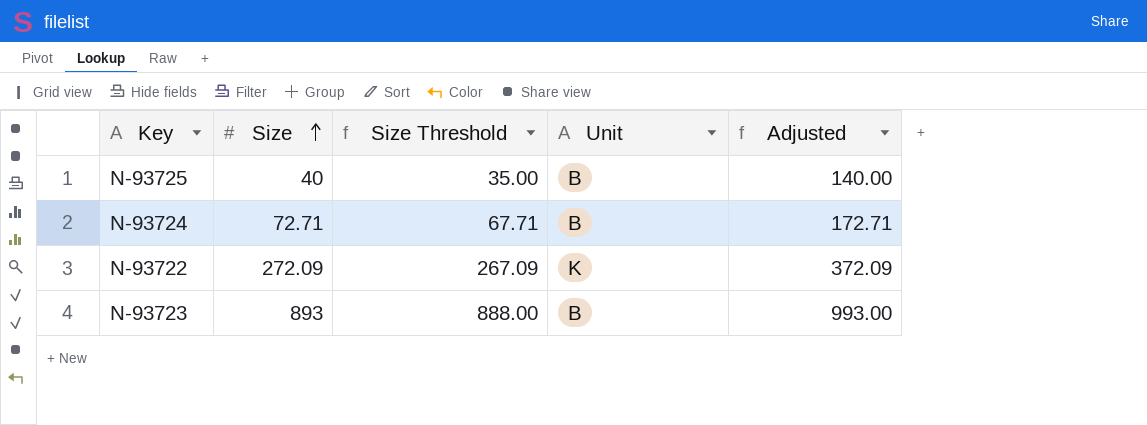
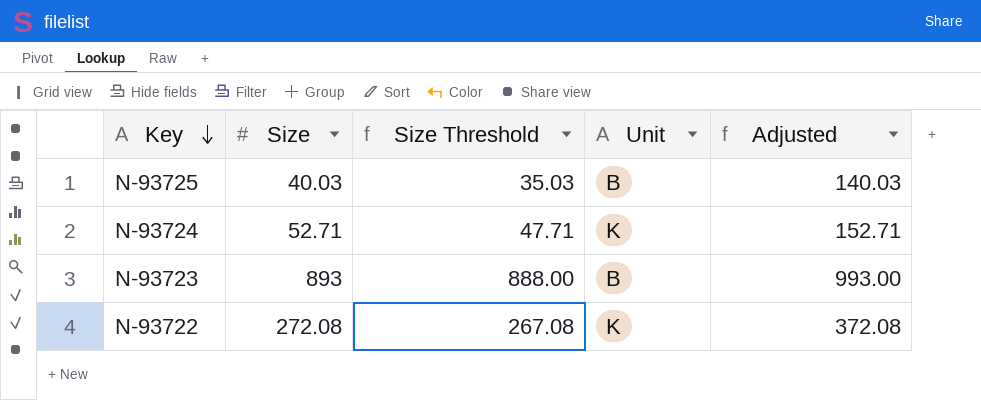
row order: Size ascending -> Key descending
N-93725 | Size: 40 -> 40.03
N-93725 | Size Threshold: 35.00 -> 35.03
N-93725 | Adjusted: 140.00 -> 140.03
N-93724 | Size: 72.71 -> 52.71
N-93724 | Size Threshold: 67.71 -> 47.71
N-93724 | Unit: B -> K
N-93724 | Adjusted: 172.71 -> 152.71
N-93722 | Size: 272.09 -> 272.08
N-93722 | Size Threshold: 267.09 -> 267.08
N-93722 | Adjusted: 372.09 -> 372.08

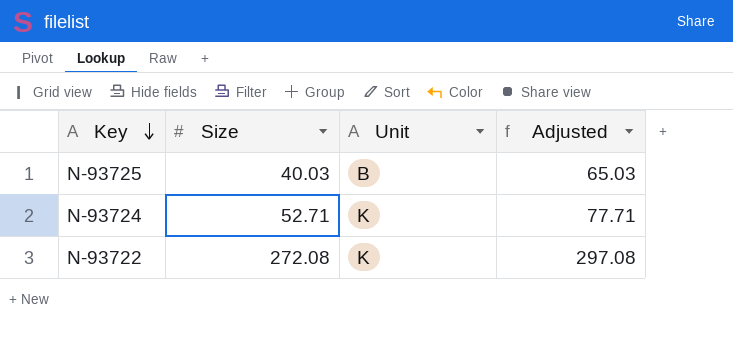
column Size Threshold | formula: [Size] - 5 -> none
column Adjusted | formula: [Size] + 100 -> [Size] + 25
row N-93723: 893 | 888.00 | B | 993.00 -> none

